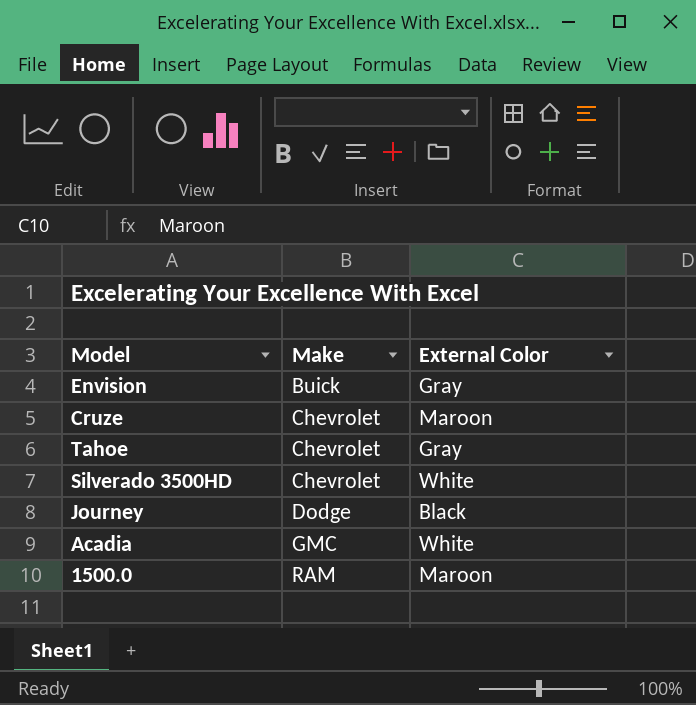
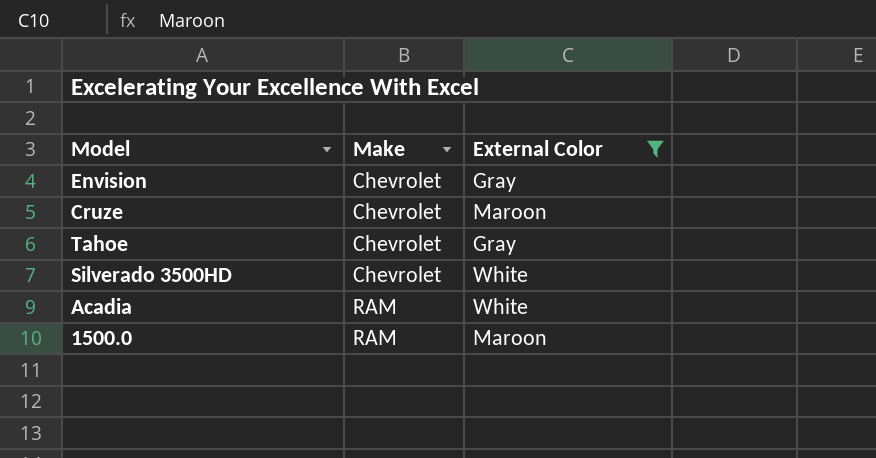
filter: none -> External Color != Black
Envision | Make: Buick -> Chevrolet
Acadia | Make: GMC -> RAM

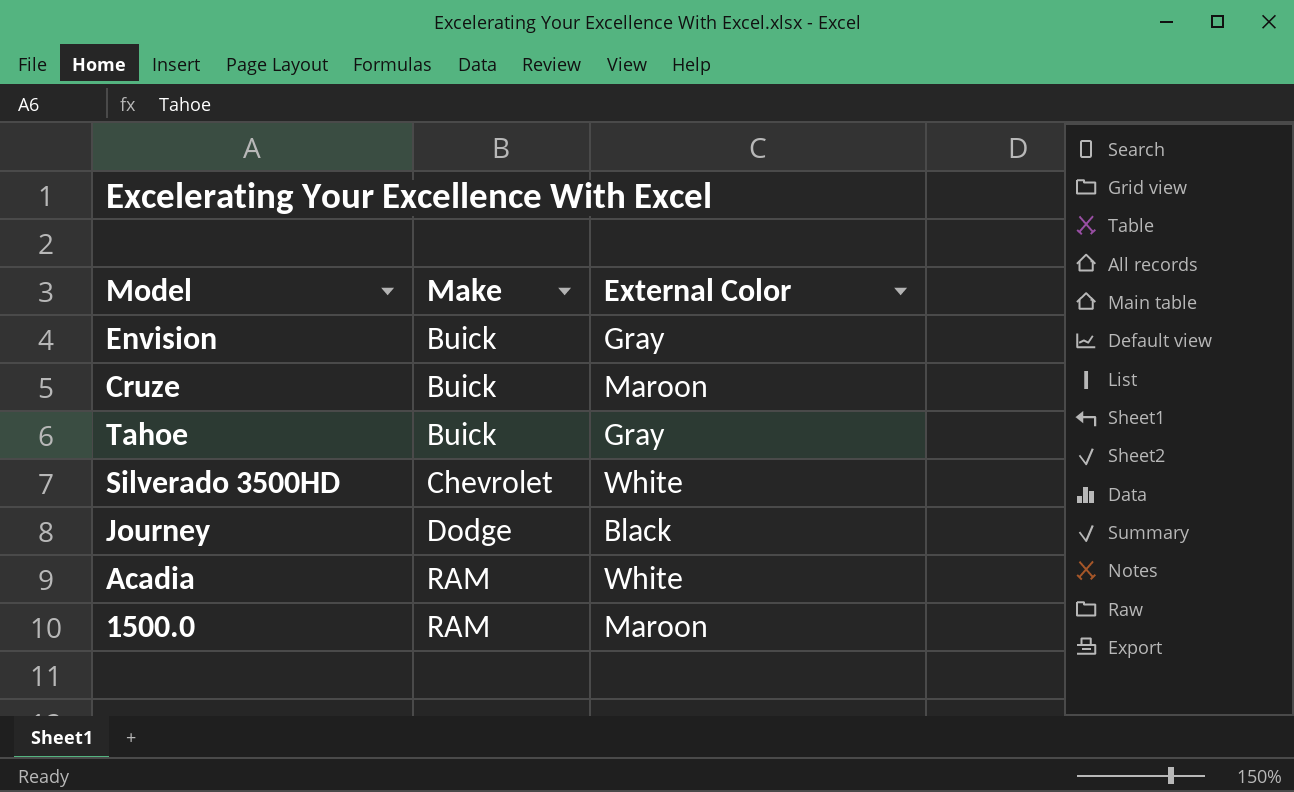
filter: External Color != Black -> none
Envision | Make: Chevrolet -> Buick
Cruze | Make: Chevrolet -> Buick
Tahoe | Make: Chevrolet -> Buick

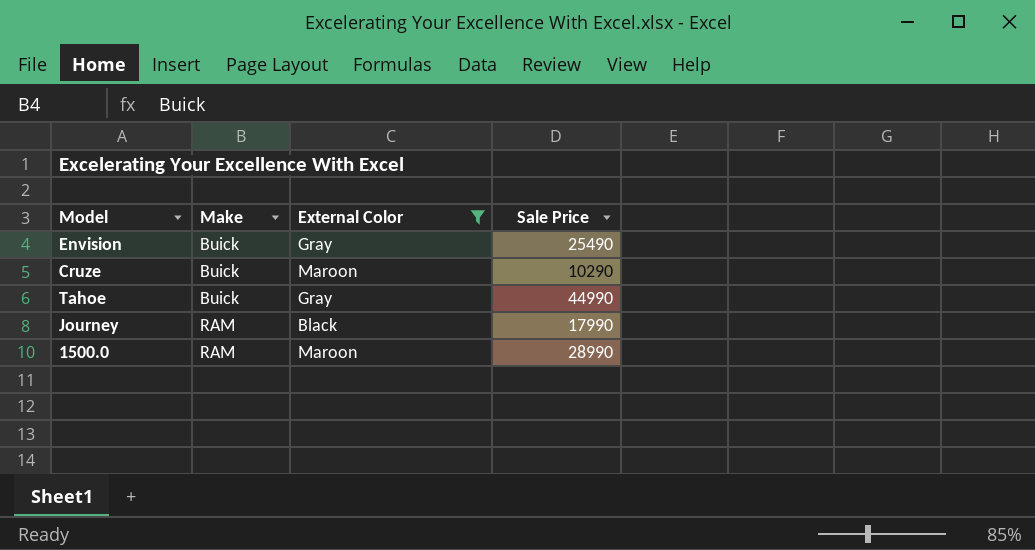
filter: none -> External Color != White
column Sale Price | position: none -> 4
Journey | Make: Dodge -> RAM

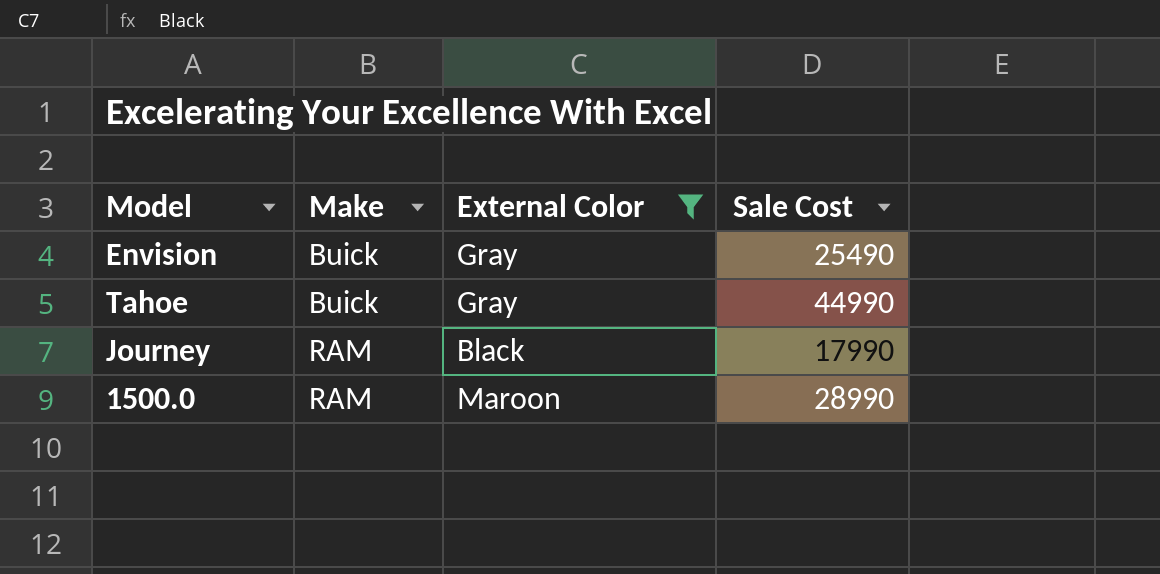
column name: Sale Price -> Sale Cost
row Cruze: Buick | Maroon | 10290 -> none

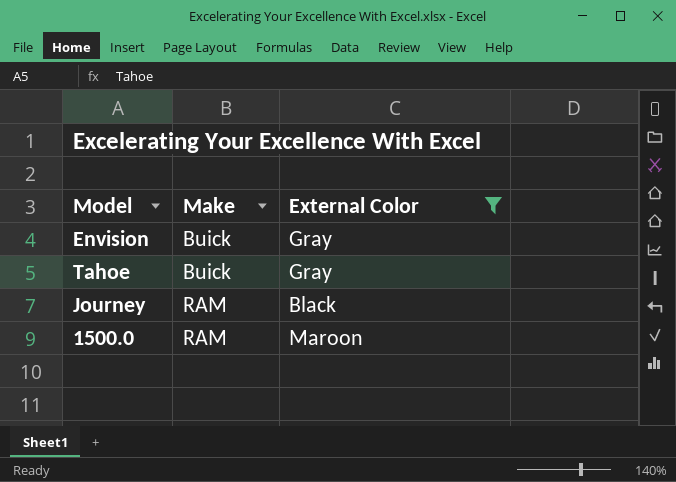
column Sale Cost | position: 4 -> none

